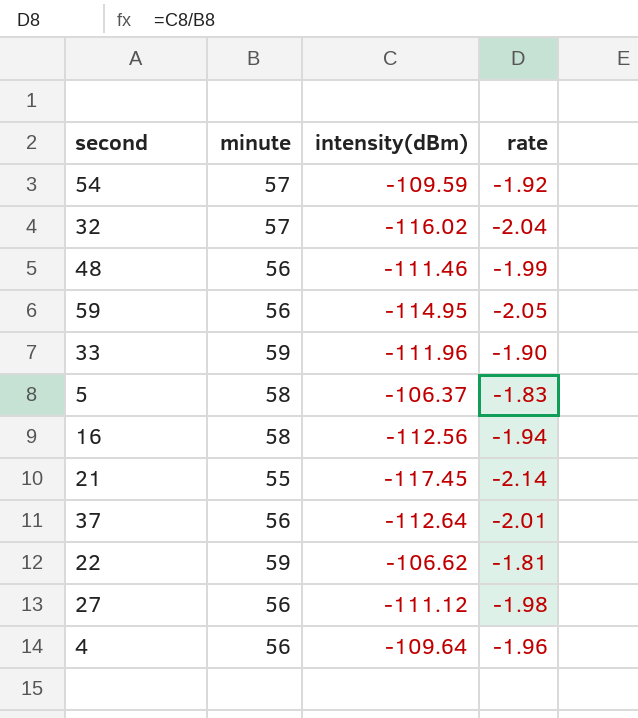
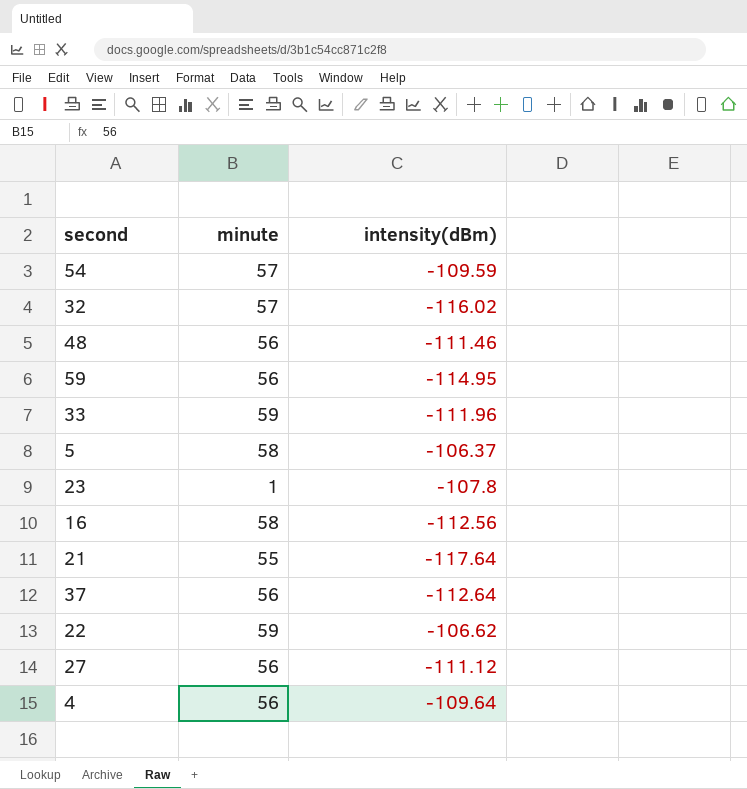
column rate | formula: [intensity(dBm)] / [minute] -> none
row 23: none -> 1 | -107.8
21 | intensity(dBm): -117.45 -> -117.64

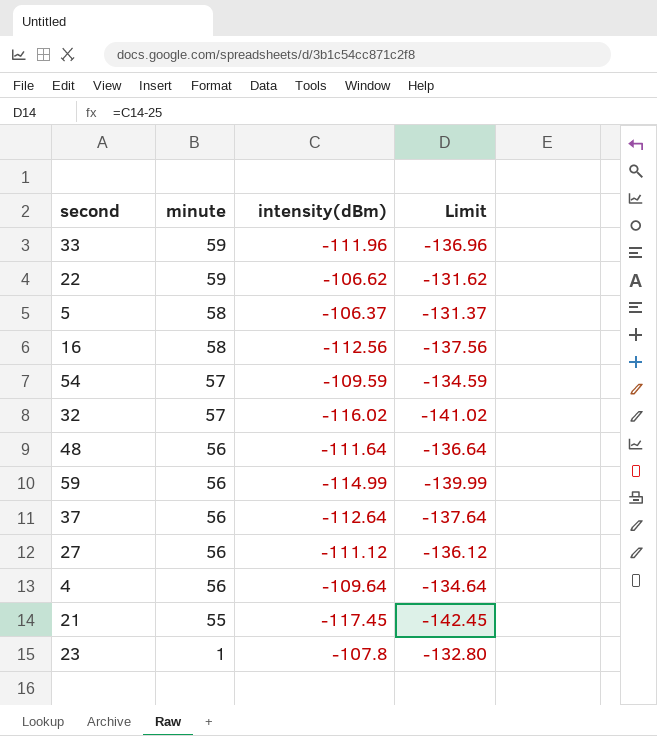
row order: none -> minute descending
column Limit | formula: none -> [intensity(dBm)] - 25
48 | intensity(dBm): -111.46 -> -111.64
59 | intensity(dBm): -114.95 -> -114.99
21 | intensity(dBm): -117.64 -> -117.45

